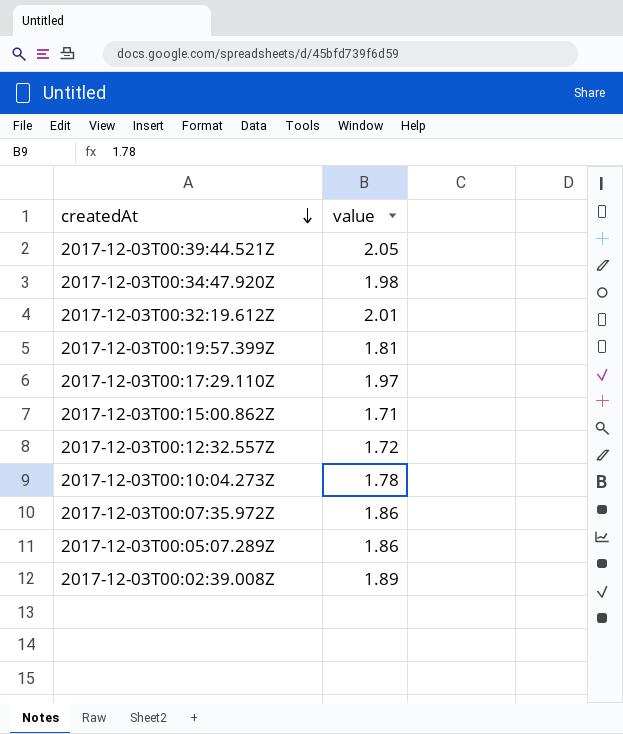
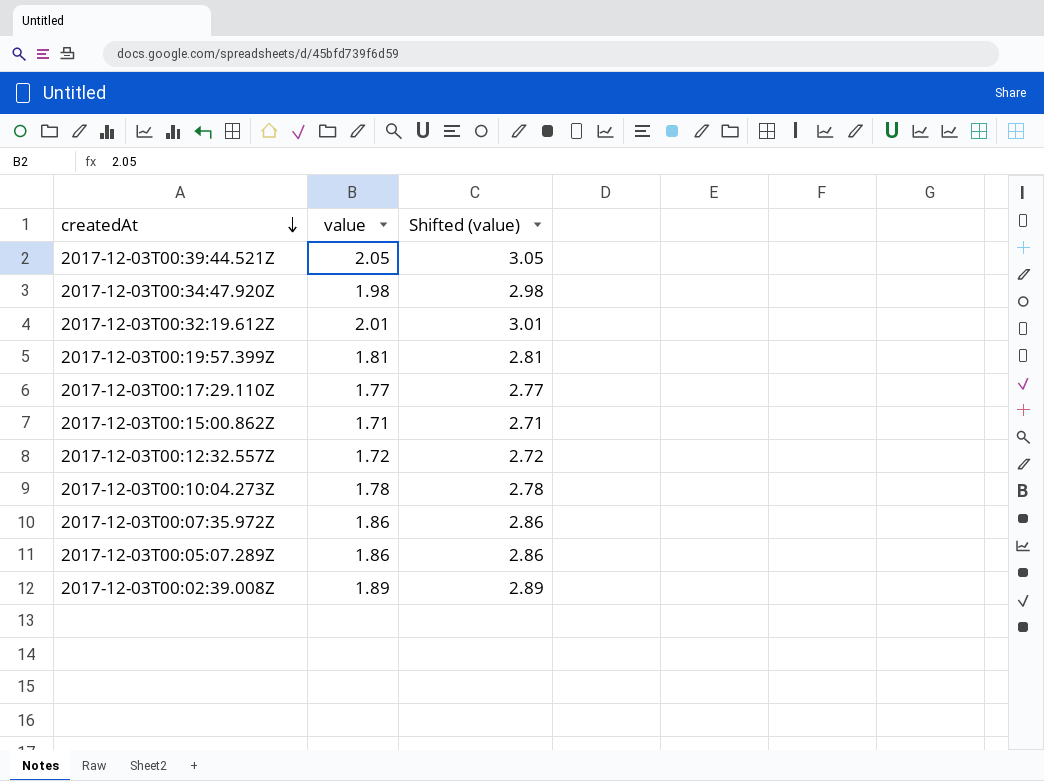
column Shifted (value) | formula: none -> [value] + 1
2017-12-03T00:17:29.110Z | value: 1.97 -> 1.77

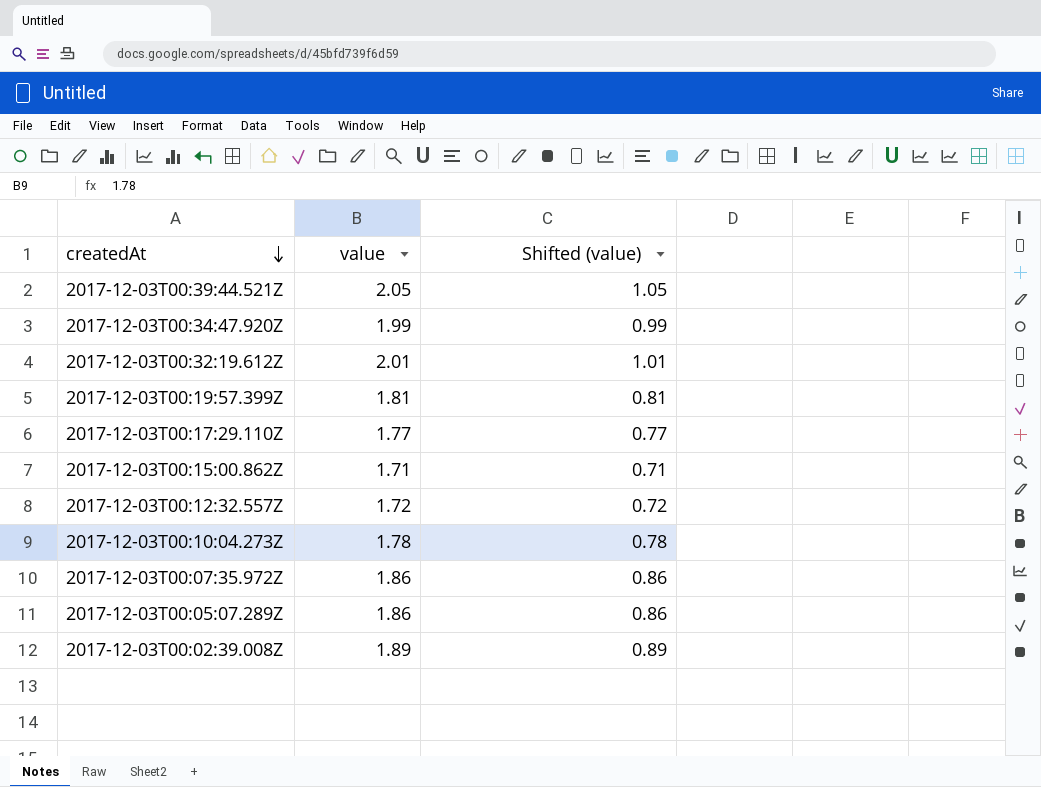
column Shifted (value) | formula: [value] + 1 -> [value] - 1
2017-12-03T00:34:47.920Z | value: 1.98 -> 1.99

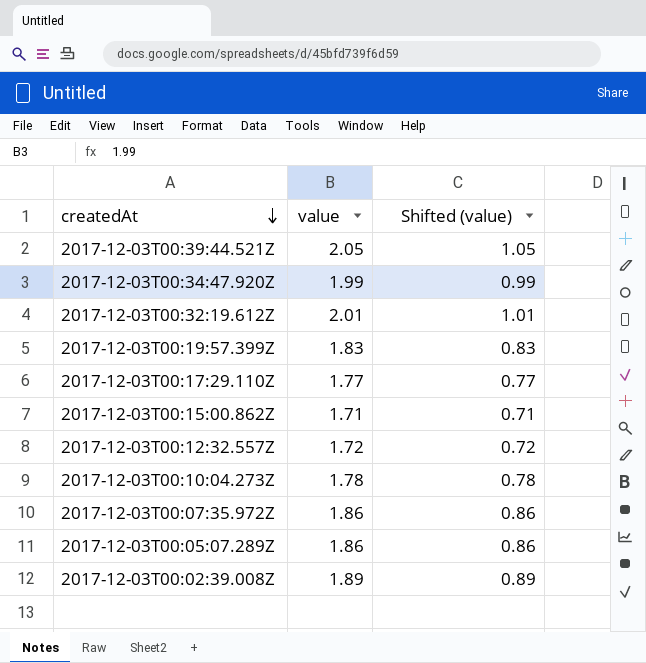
2017-12-03T00:19:57.399Z | value: 1.81 -> 1.83
2017-12-03T00:19:57.399Z | Shifted (value): 0.81 -> 0.83

